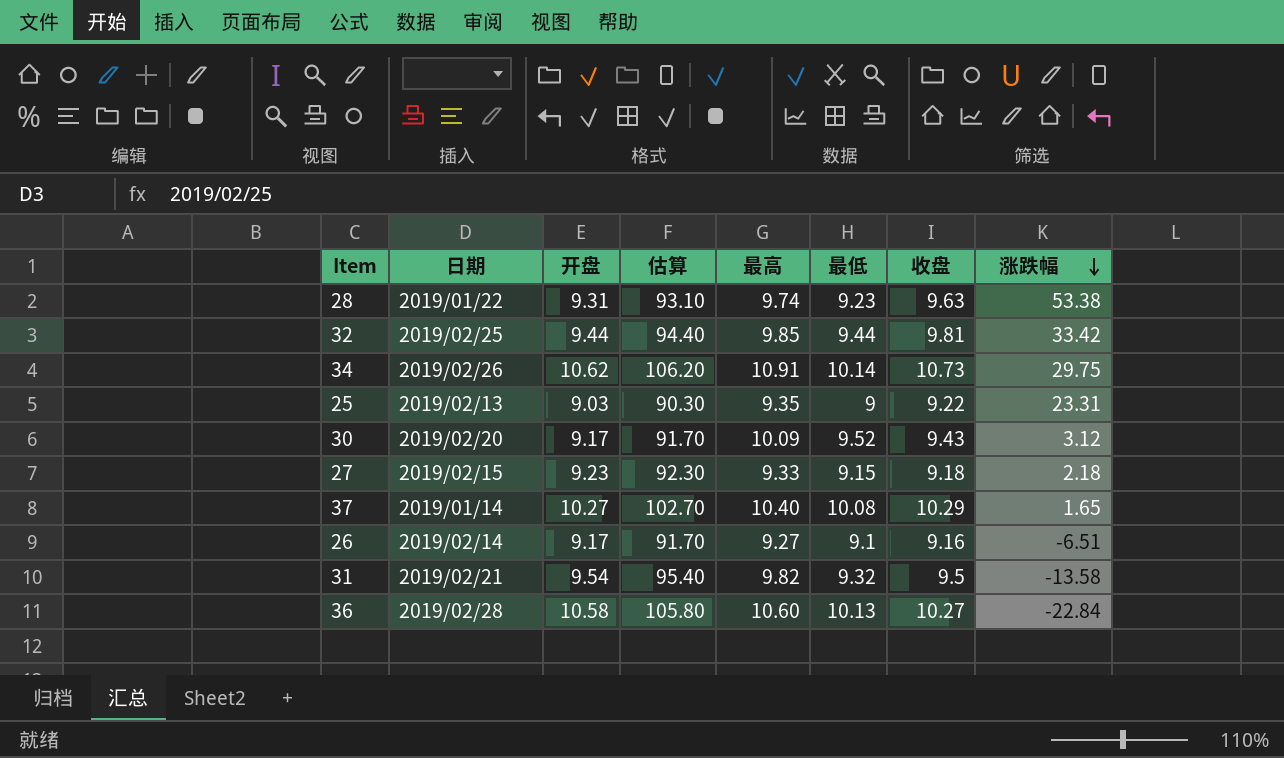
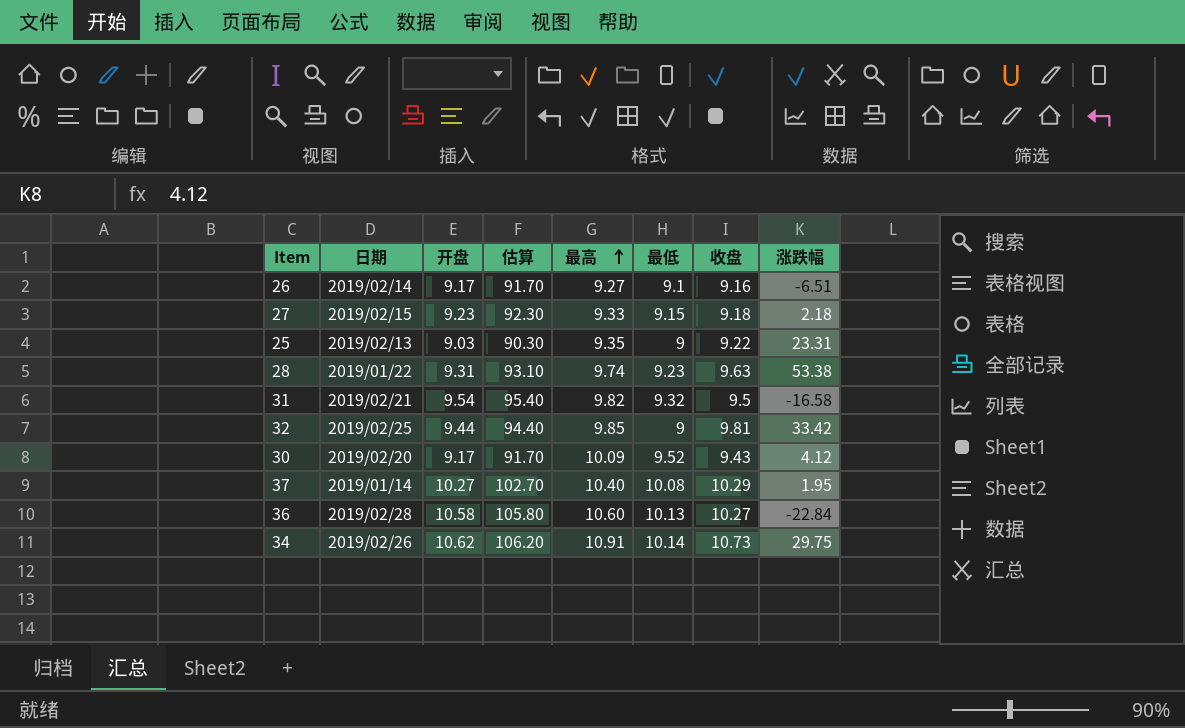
row order: 涨跌幅 descending -> 最高 ascending
31 | 涨跌幅: -13.58 -> -16.58
32 | 最低: 9.44 -> 9
30 | 涨跌幅: 3.12 -> 4.12
37 | 涨跌幅: 1.65 -> 1.95

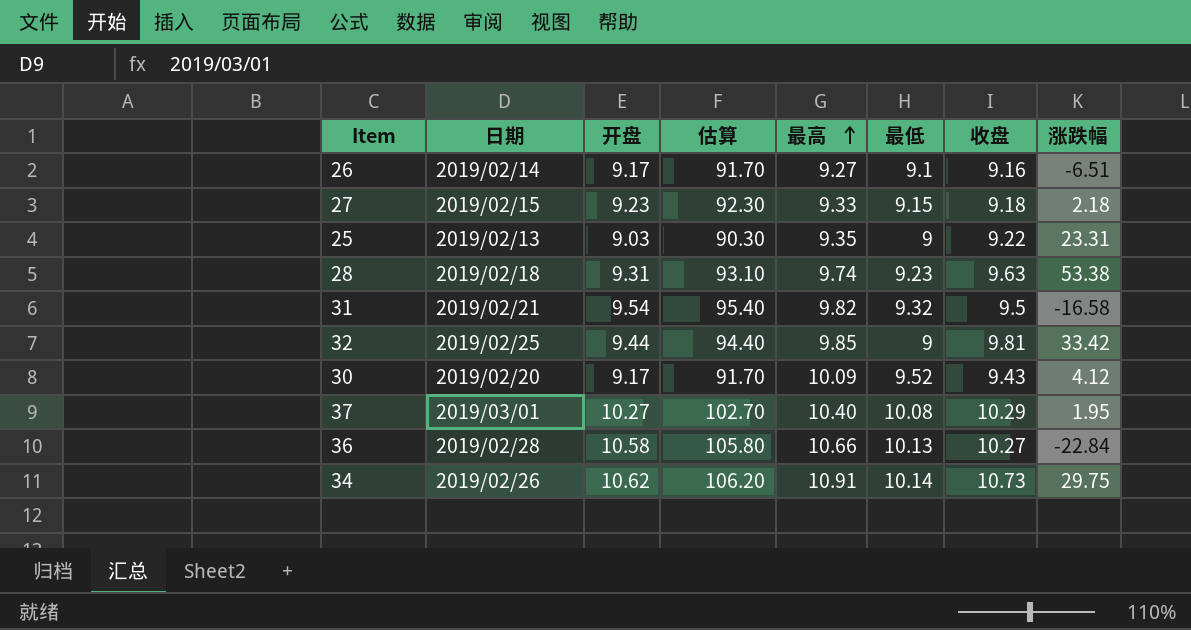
28 | 日期: 2019/01/22 -> 2019/02/18
37 | 日期: 2019/01/14 -> 2019/03/01
36 | 最高: 10.60 -> 10.66

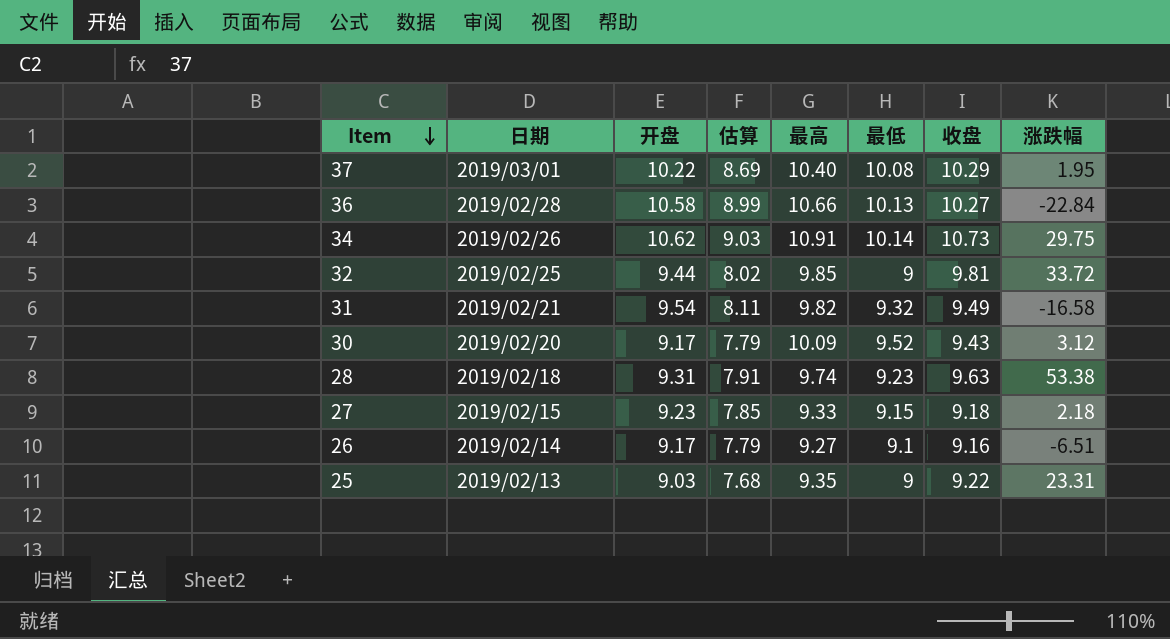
row order: 最高 ascending -> Item descending
column 估算 | formula: [开盘] * 10 -> [开盘] * 0.85
37 | 开盘: 10.27 -> 10.22
32 | 涨跌幅: 33.42 -> 33.72
31 | 收盘: 9.5 -> 9.49
30 | 涨跌幅: 4.12 -> 3.12

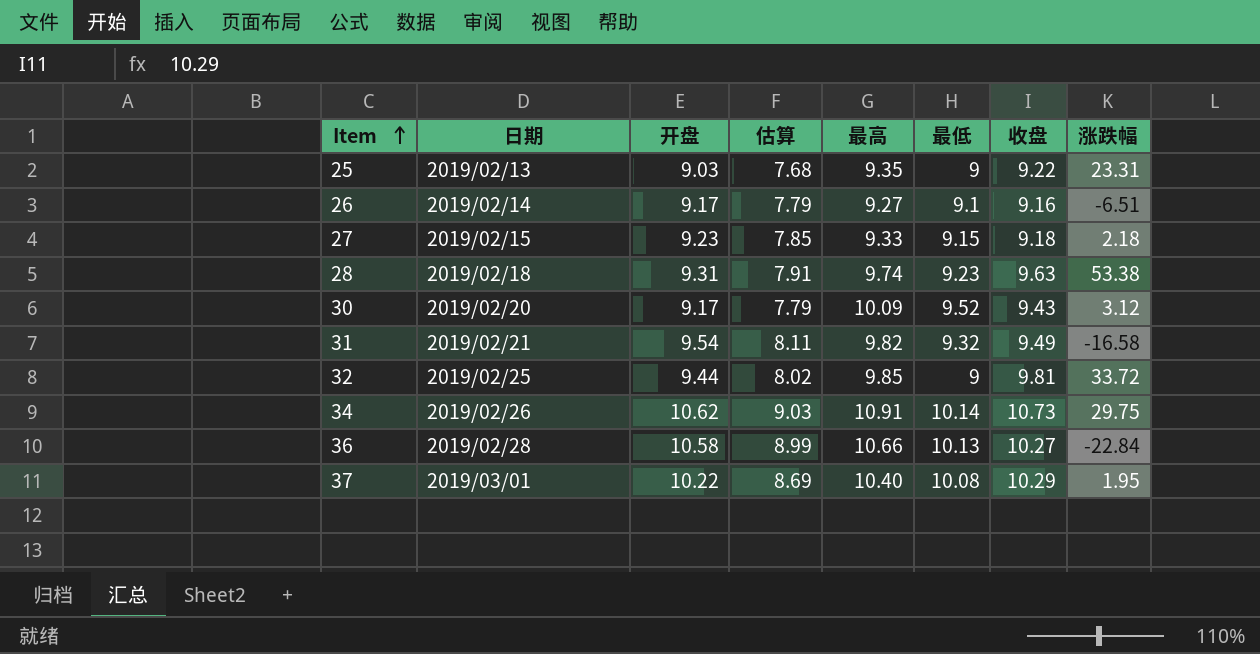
row order: Item descending -> Item ascending

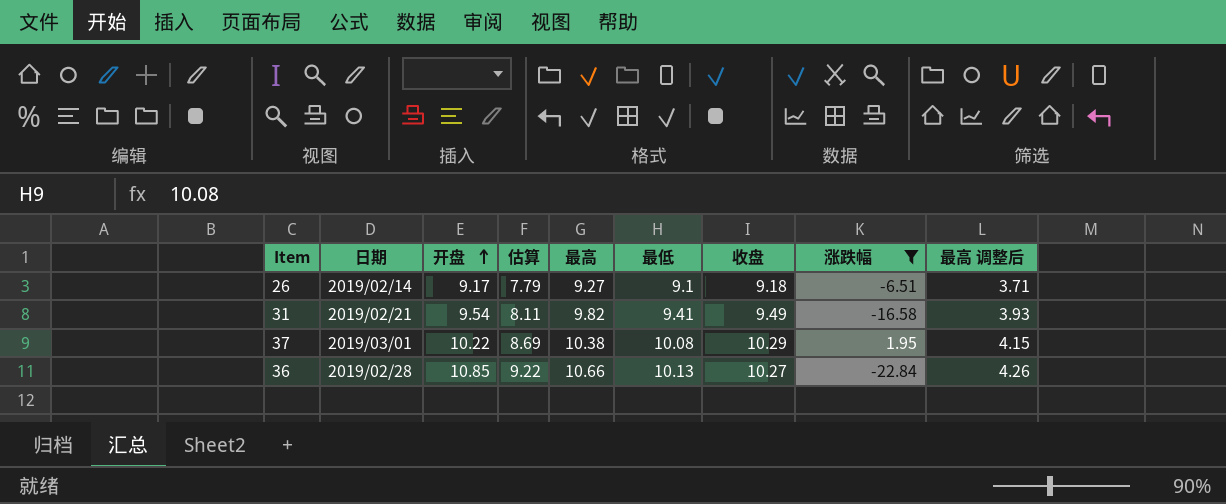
filter: none -> 涨跌幅 <= 1.95
row order: Item ascending -> 开盘 ascending
column 最高 调整后 | formula: none -> [最高] * 0.4
26 | 收盘: 9.16 -> 9.18
31 | 最低: 9.32 -> 9.41
37 | 最高: 10.40 -> 10.38
36 | 开盘: 10.58 -> 10.85
36 | 估算: 8.99 -> 9.22

